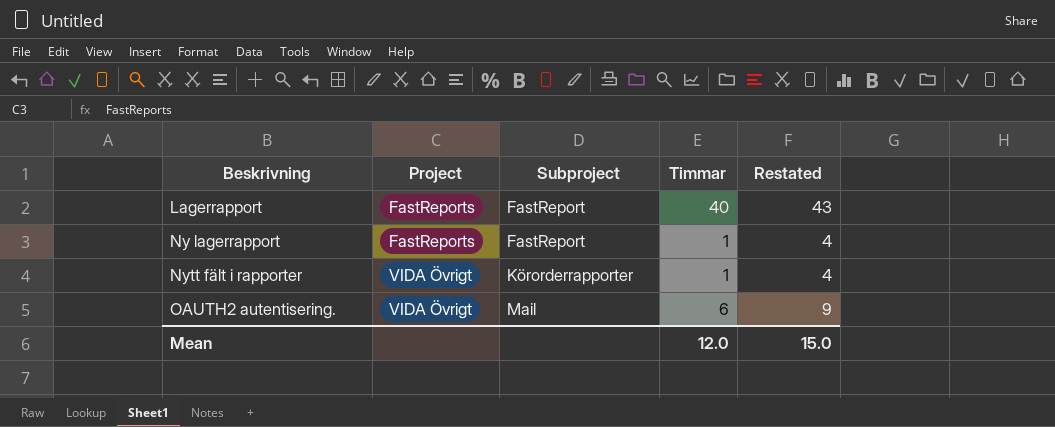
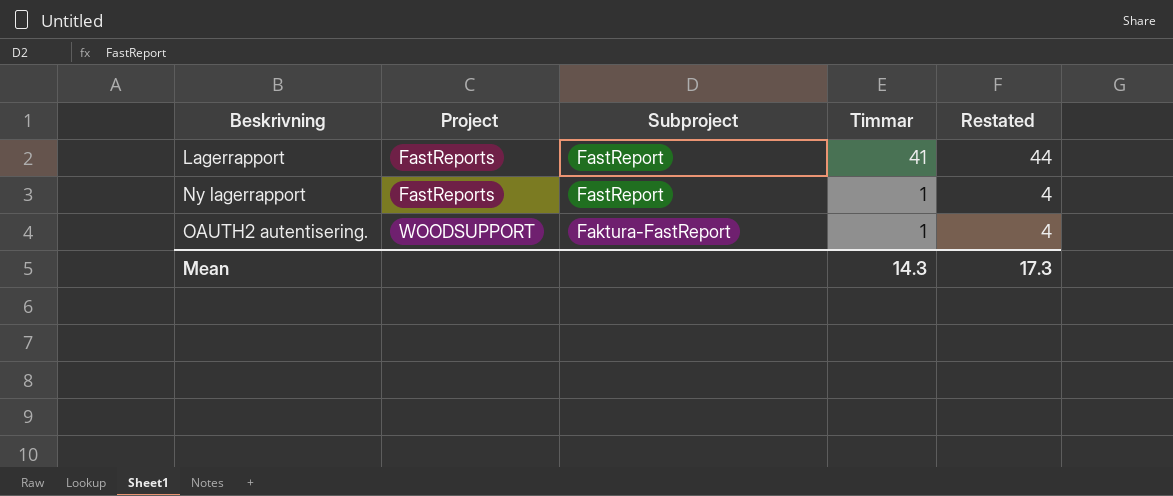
row Nytt fält i rapporter: VIDA Övrigt | Körorderrapporter | 1 | 4 -> none
Lagerrapport | Timmar: 40 -> 41
Lagerrapport | Restated: 43 -> 44
OAUTH2 autentisering. | Project: VIDA Övrigt -> WOODSUPPORT
OAUTH2 autentisering. | Subproject: Mail -> Faktura-FastReport
OAUTH2 autentisering. | Timmar: 6 -> 1
OAUTH2 autentisering. | Restated: 9 -> 4
Mean | Timmar: 12.0 -> 14.3
Mean | Restated: 15.0 -> 17.3

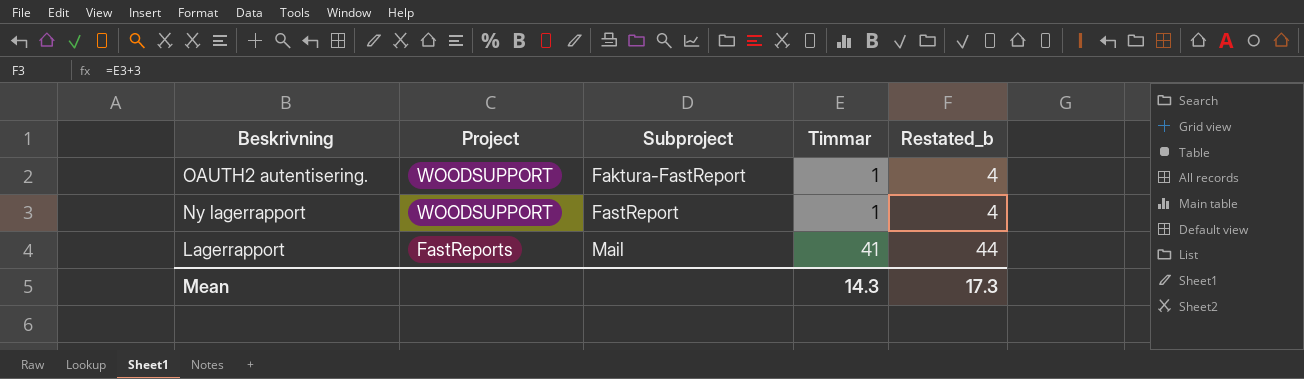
row order: Beskrivning ascending -> Beskrivning descending
column name: Restated -> Restated_b
Ny lagerrapport | Project: FastReports -> WOODSUPPORT
Lagerrapport | Subproject: FastReport -> Mail

